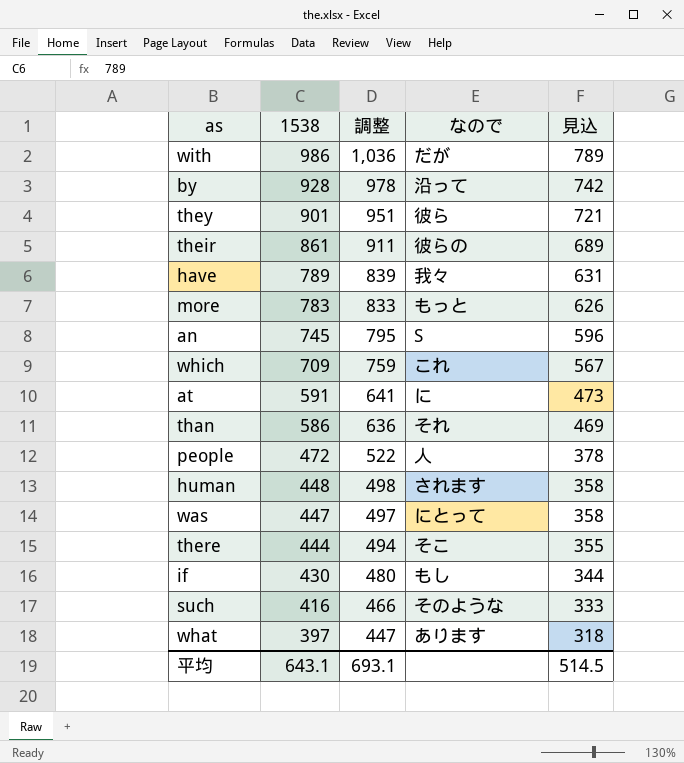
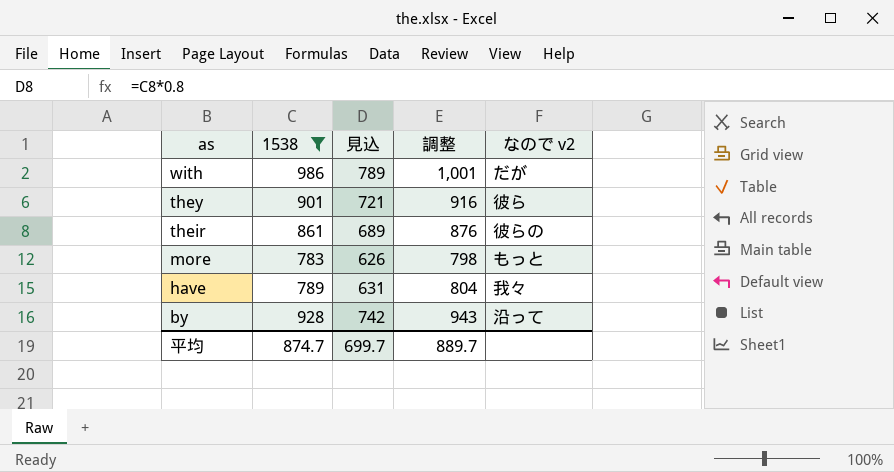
filter: none -> 1538 >= 783
row order: 1538 descending -> as descending
column 見込 | position: 5 -> 3
column 調整 | formula: [1538] + 50 -> [1538] + 15
column name: なので -> なので v2
平均 | 1538: 643.1 -> 874.7
平均 | 見込: 514.5 -> 699.7
平均 | 調整: 693.1 -> 889.7

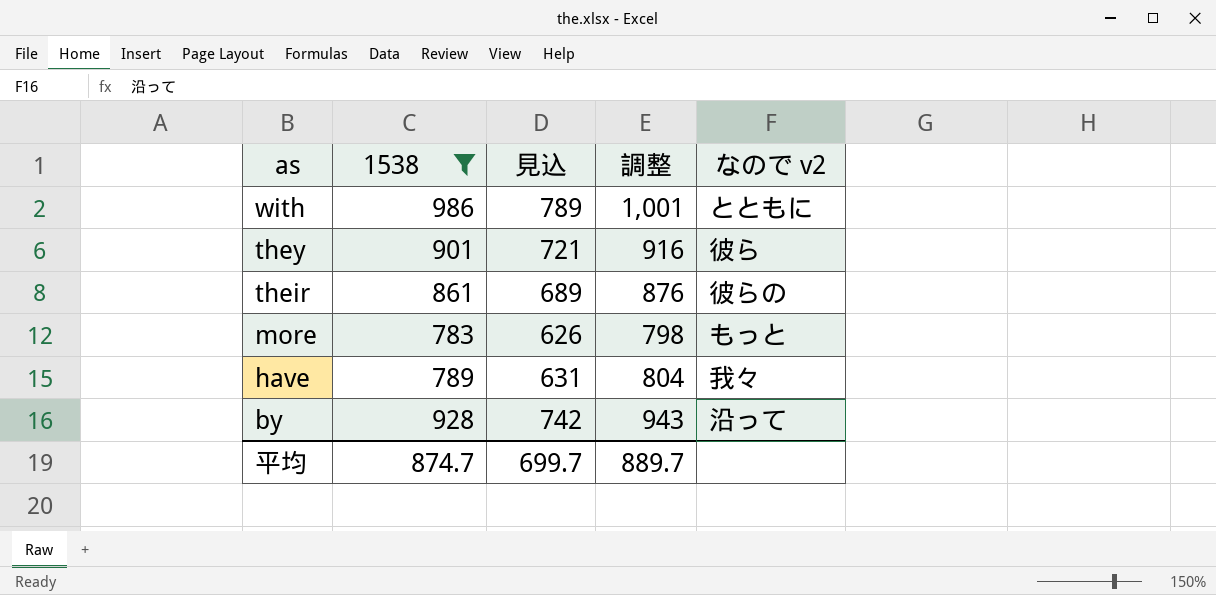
with | なので v2: だが -> とともに

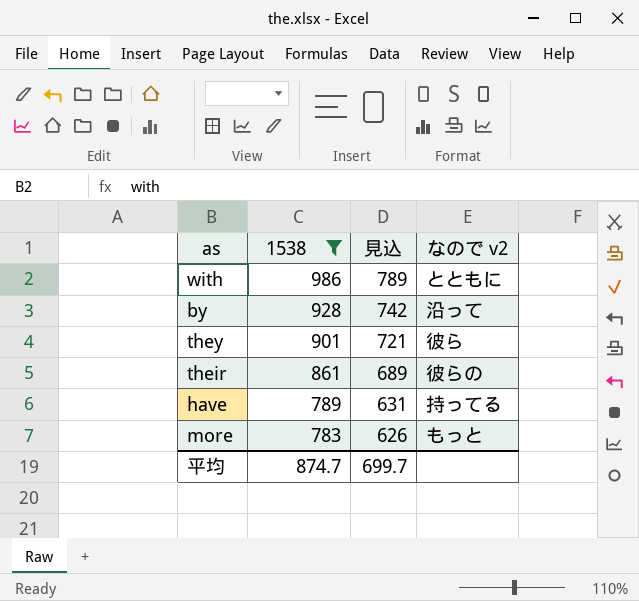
row order: as descending -> 1538 descending
column 調整 | formula: [1538] + 15 -> none
have | なので v2: 我々 -> 持ってる

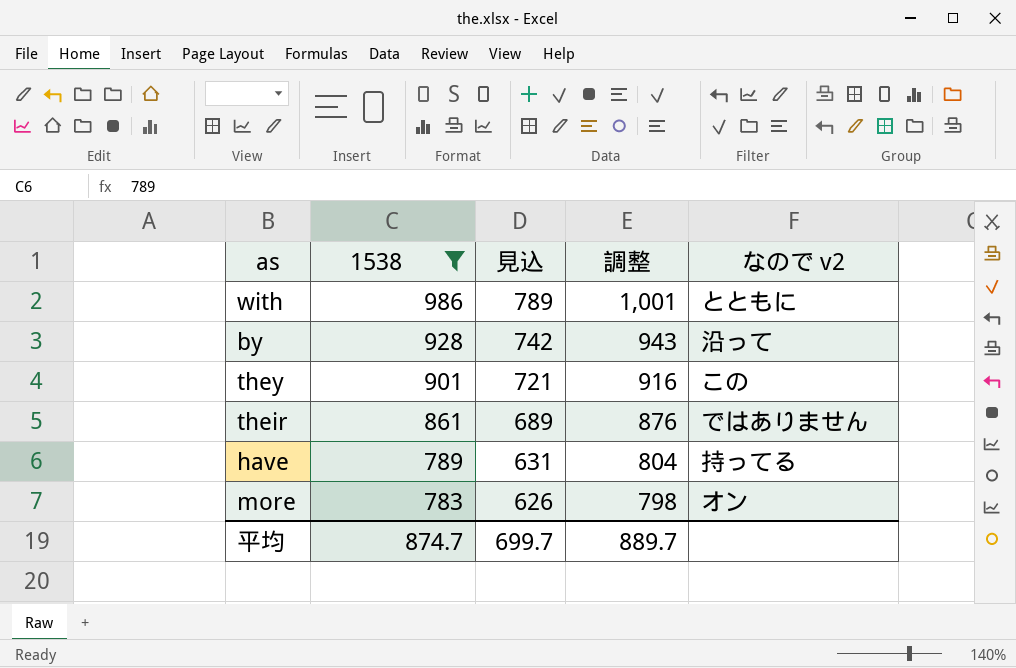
column 調整 | formula: none -> [1538] + 15
they | なので v2: 彼ら -> この
their | なので v2: 彼らの -> ではありません
more | なので v2: もっと -> オン

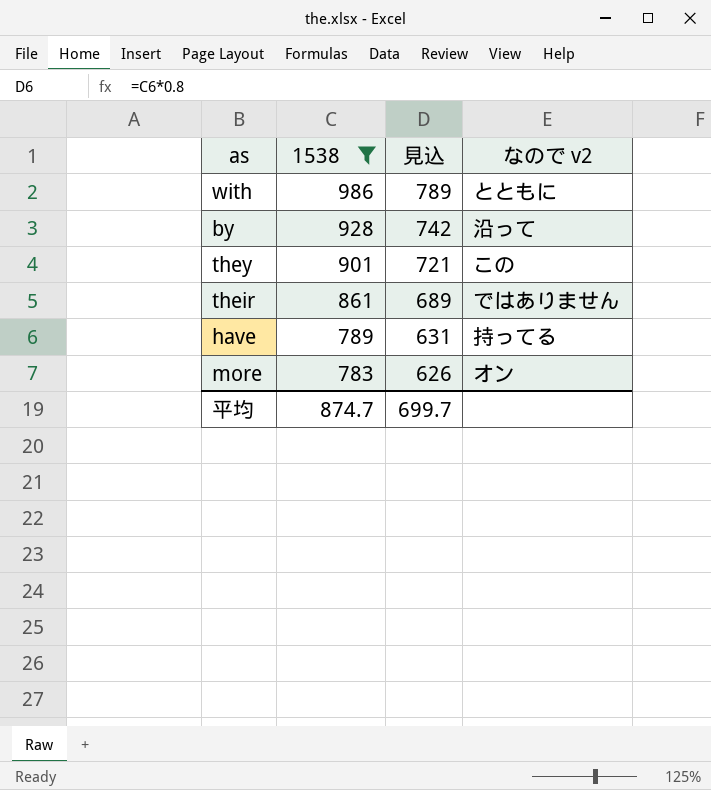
column 調整 | formula: [1538] + 15 -> none

